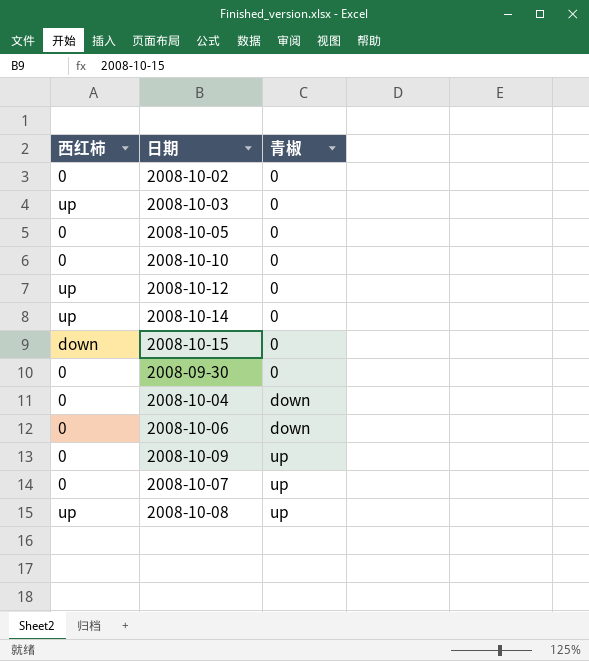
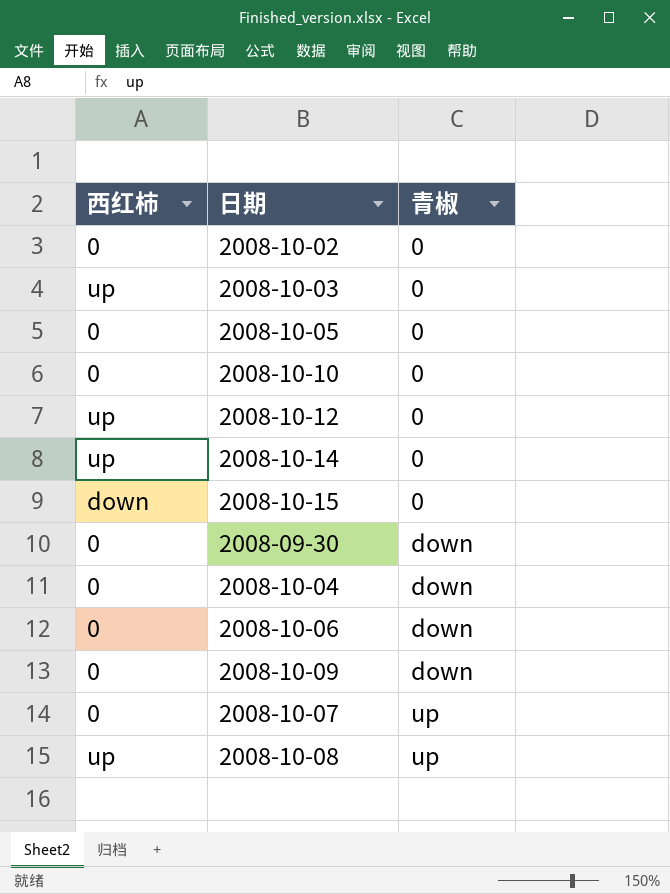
2008-09-30 | 青椒: 0 -> down
2008-10-09 | 青椒: up -> down

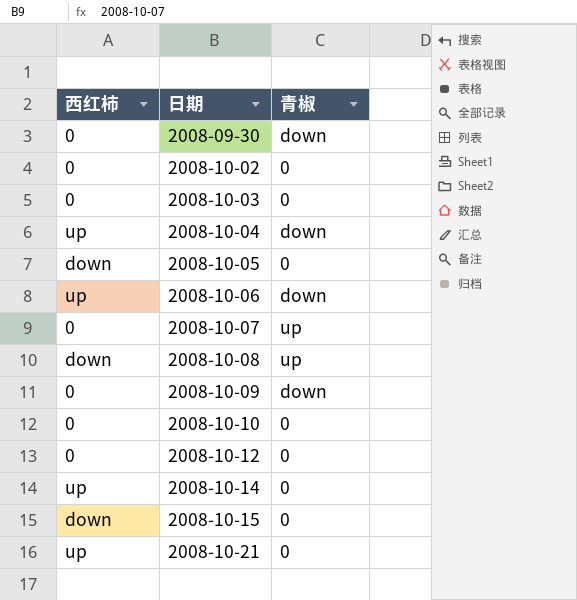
row order: 青椒 ascending -> 日期 ascending
2008-10-03 | 西红柿: up -> 0
2008-10-04 | 西红柿: 0 -> up
2008-10-05 | 西红柿: 0 -> down
2008-10-06 | 西红柿: 0 -> up
2008-10-08 | 西红柿: up -> down
2008-10-12 | 西红柿: up -> 0
row 2008-10-21: none -> up | 0

